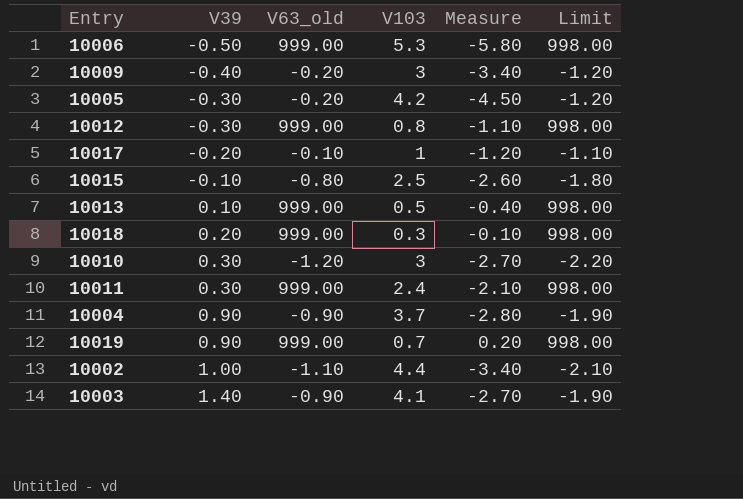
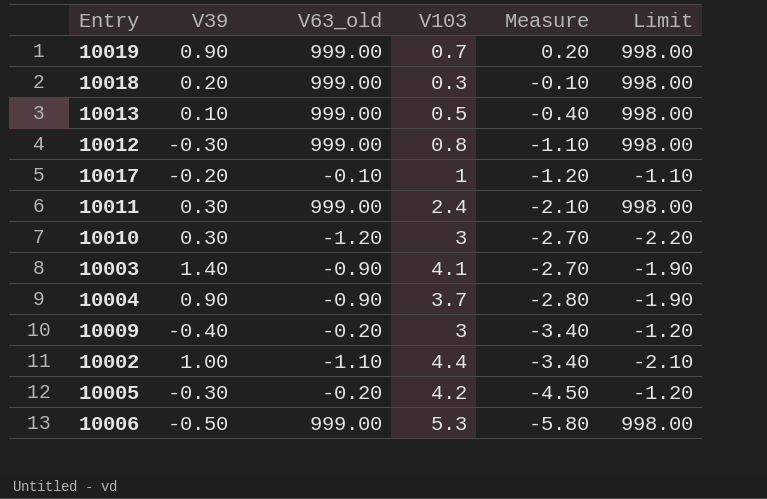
row order: V39 ascending -> Measure descending
row 10015: -0.10 | -0.80 | 2.5 | -2.60 | -1.80 -> none

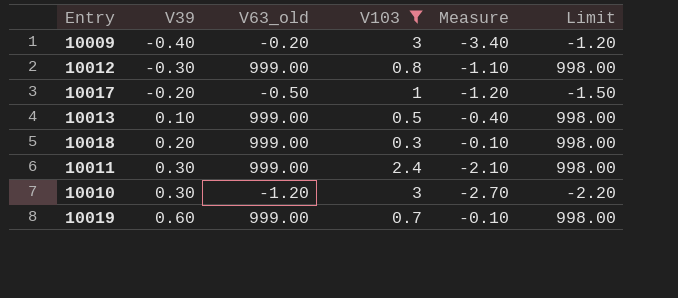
filter: none -> V103 <= 3
row order: Measure descending -> V39 ascending
10017 | V63_old: -0.10 -> -0.50
10017 | Limit: -1.10 -> -1.50
10019 | V39: 0.90 -> 0.60
10019 | Measure: 0.20 -> -0.10

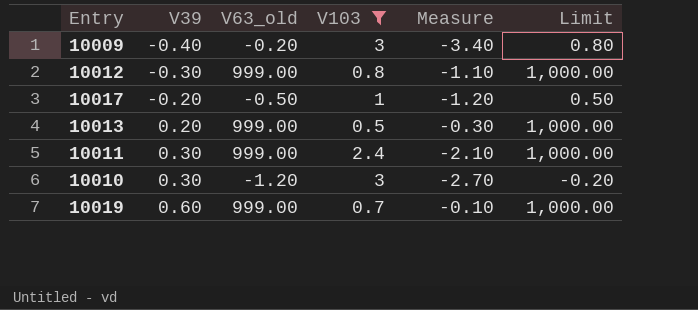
column Limit | formula: [V63_old] - 1 -> [V63_old] + 1
row 10018: 0.20 | 999.00 | 0.3 | -0.10 | 998.00 -> none
10013 | V39: 0.10 -> 0.20
10013 | Measure: -0.40 -> -0.30

